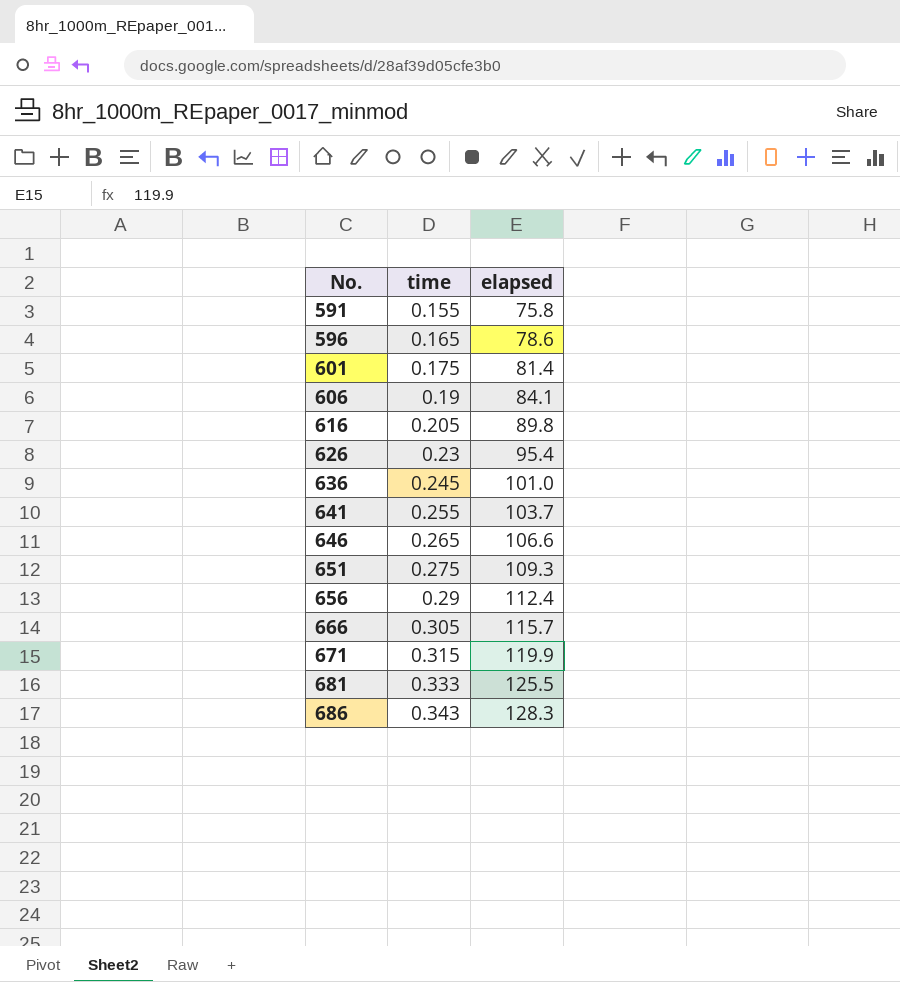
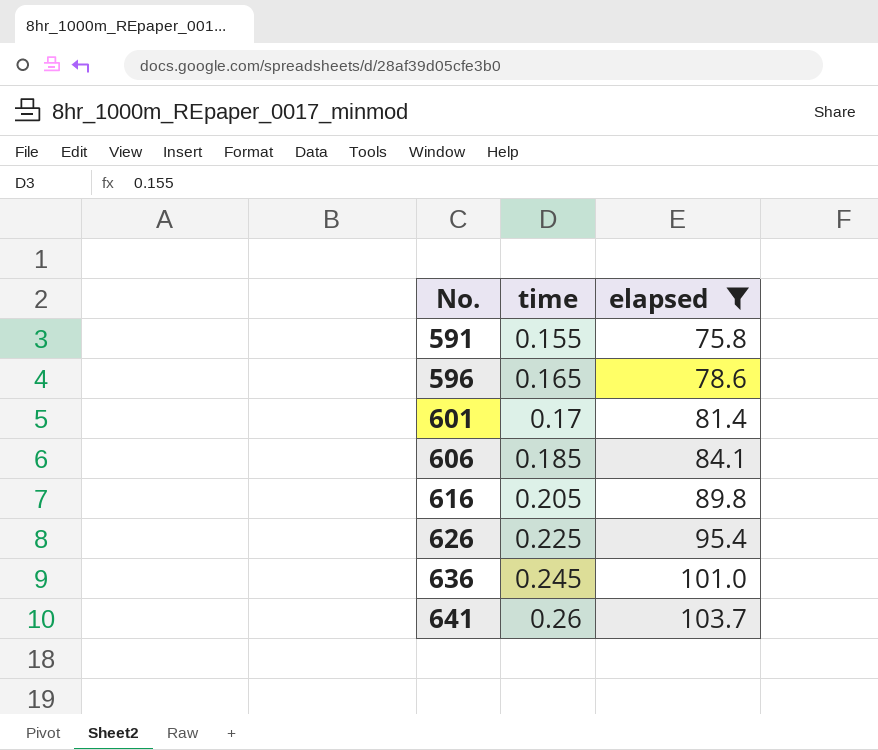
filter: none -> elapsed <= 103.7
601 | time: 0.175 -> 0.17
606 | time: 0.19 -> 0.185
626 | time: 0.23 -> 0.225
641 | time: 0.255 -> 0.26

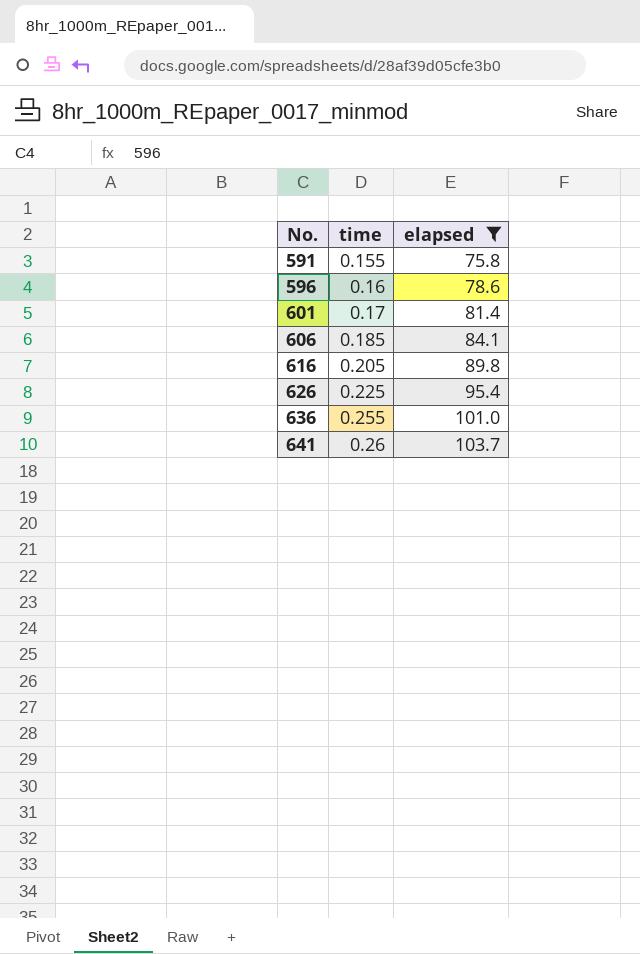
596 | time: 0.165 -> 0.16
636 | time: 0.245 -> 0.255

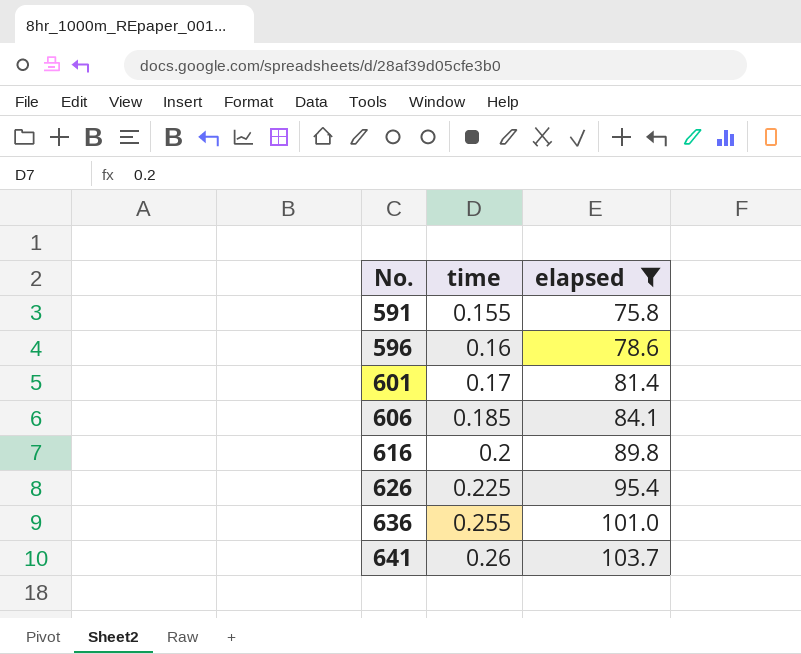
616 | time: 0.205 -> 0.2

